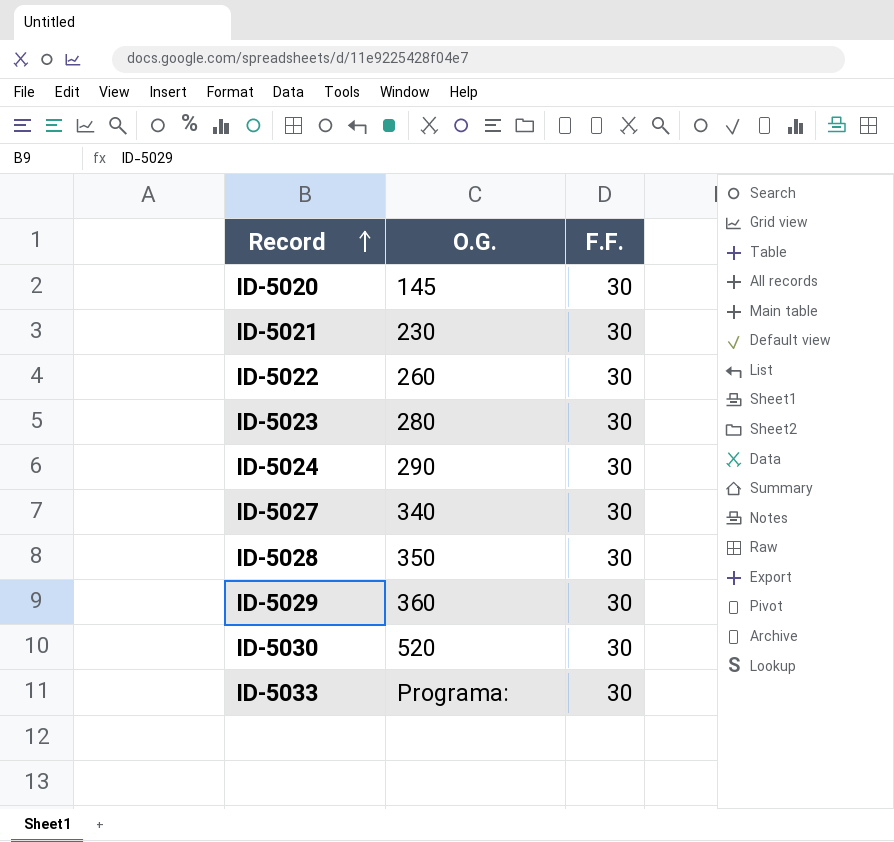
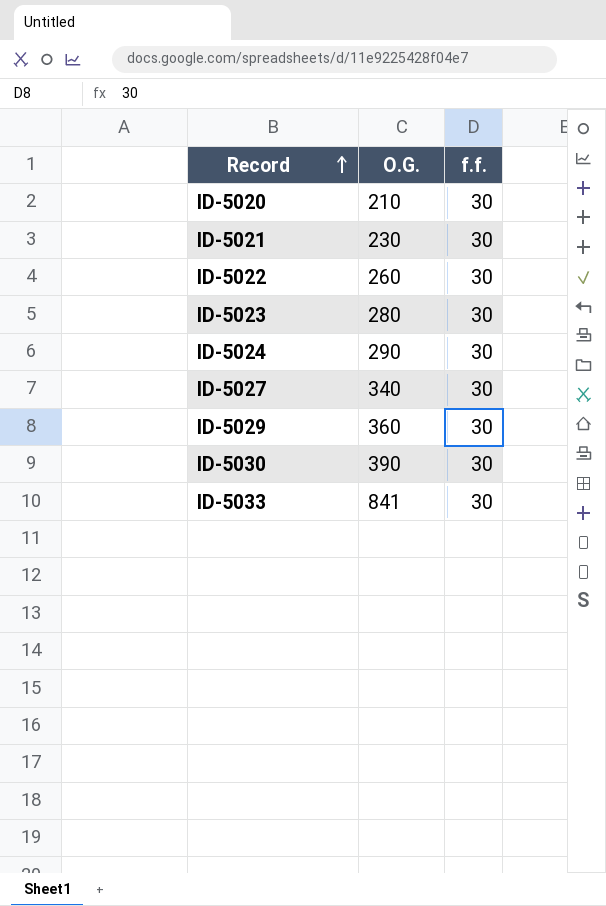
column name: F.F. -> f.f.
row ID-5028: 350 | 30 -> none
ID-5020 | O.G.: 145 -> 210
ID-5030 | O.G.: 520 -> 390
ID-5033 | O.G.: Programa: -> 841

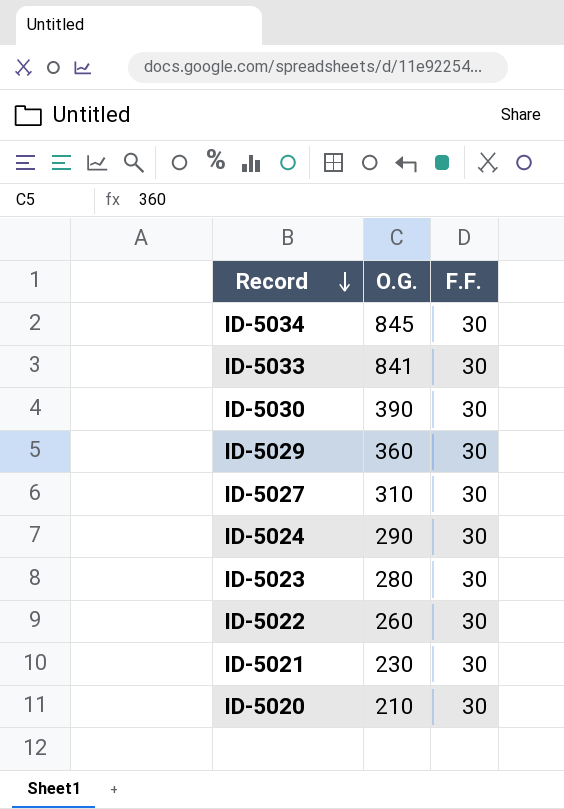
row order: Record ascending -> Record descending
column name: f.f. -> F.F.
row ID-5034: none -> 845 | 30
ID-5027 | O.G.: 340 -> 310

